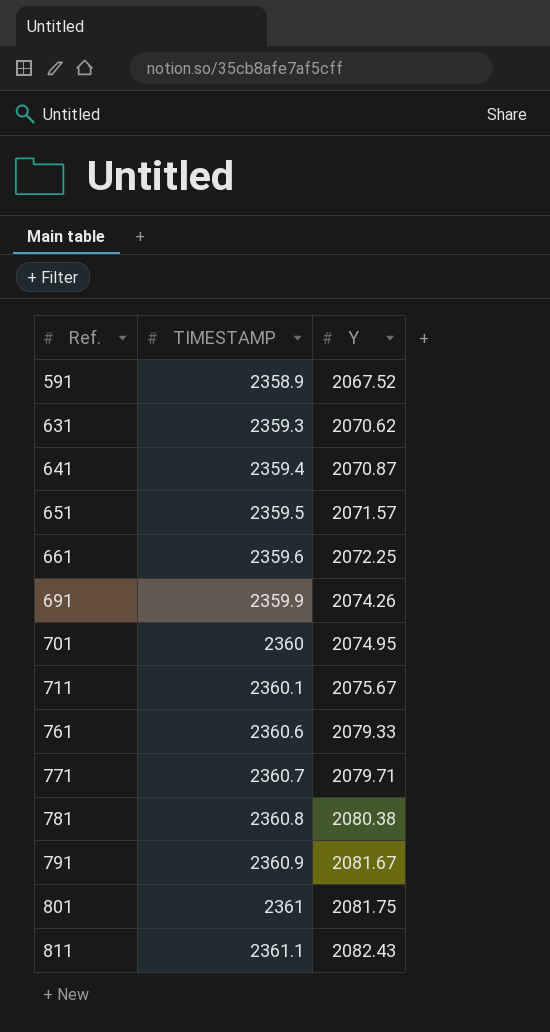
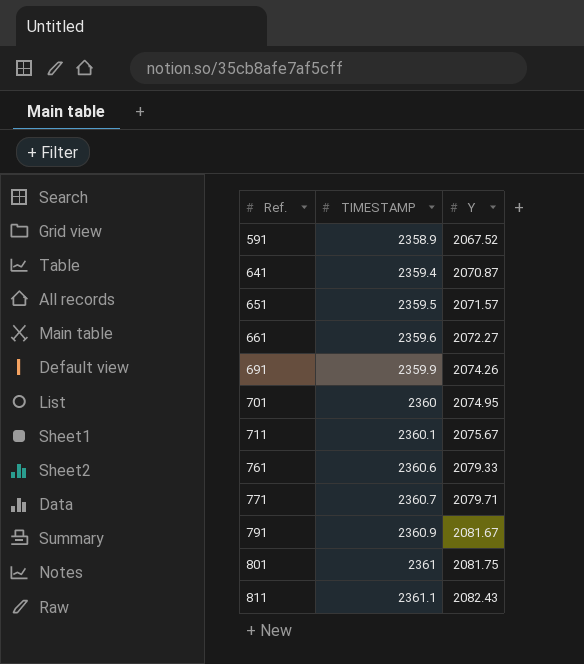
row 631: 2359.3 | 2070.62 -> none
row 781: 2360.8 | 2080.38 -> none
661 | Y: 2072.25 -> 2072.27

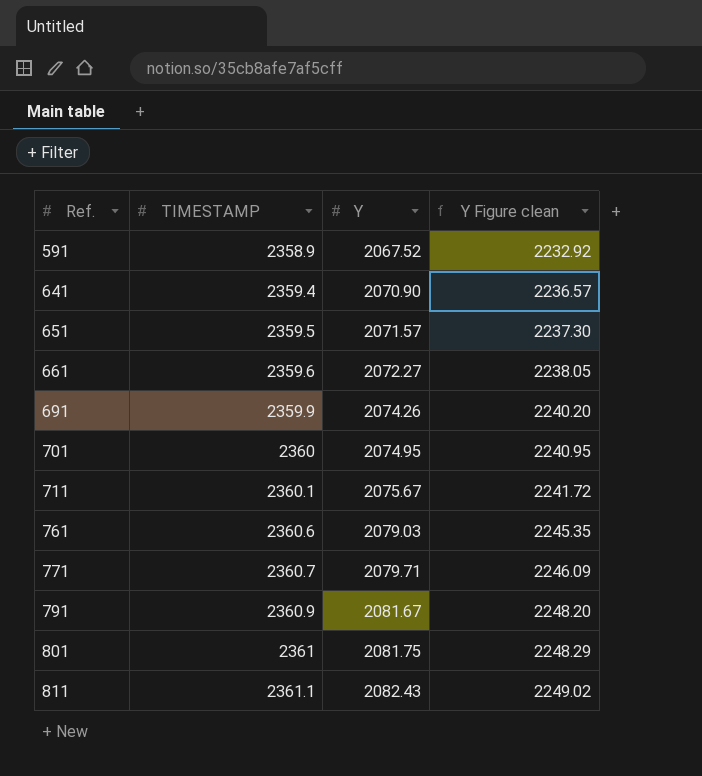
column Y Figure clean | formula: none -> [Y] * 1.08
641 | Y: 2070.87 -> 2070.90
761 | Y: 2079.33 -> 2079.03

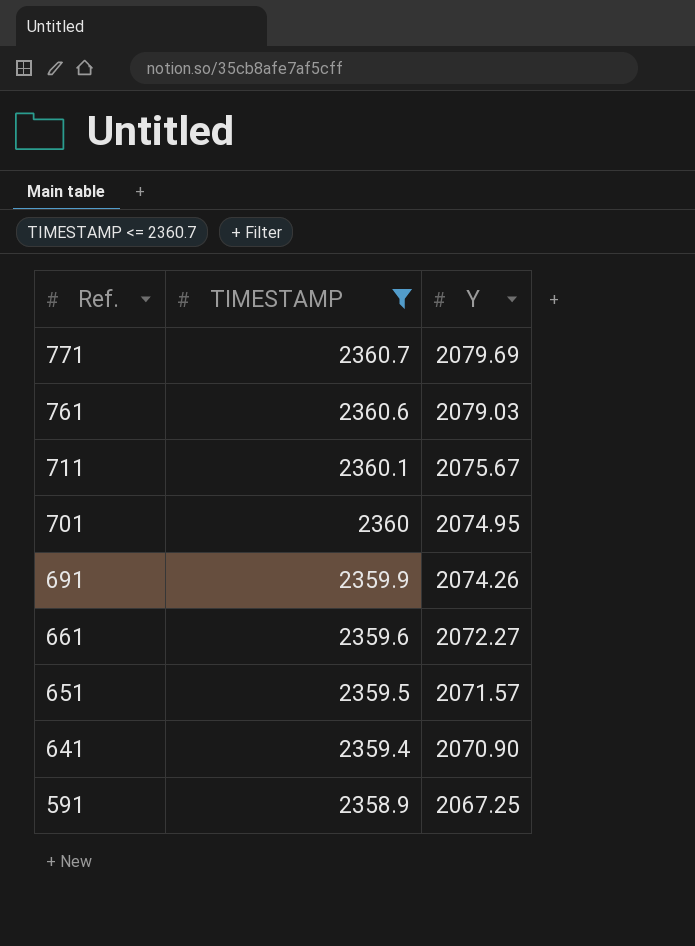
filter: none -> TIMESTAMP <= 2360.7
row order: Ref. ascending -> Ref. descending
column Y Figure clean | formula: [Y] * 1.08 -> none
771 | Y: 2079.71 -> 2079.69
591 | Y: 2067.52 -> 2067.25

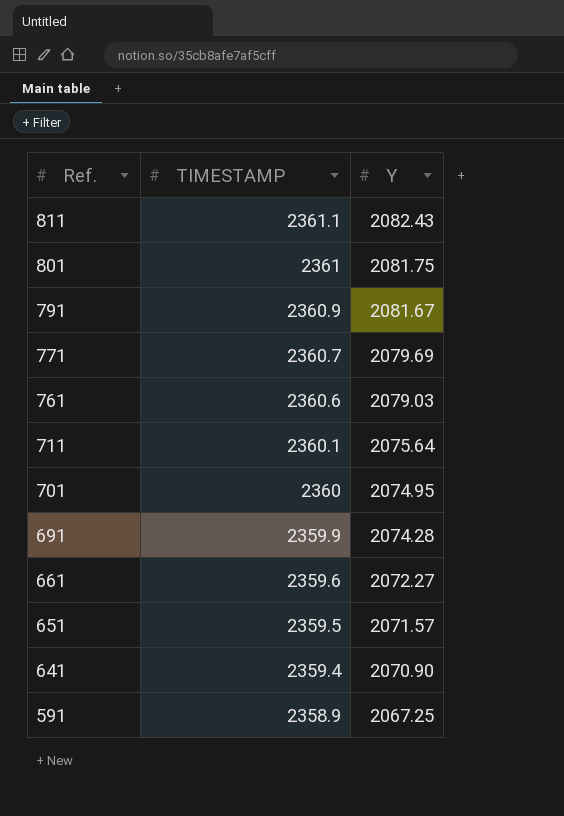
filter: TIMESTAMP <= 2360.7 -> none
711 | Y: 2075.67 -> 2075.64
691 | Y: 2074.26 -> 2074.28

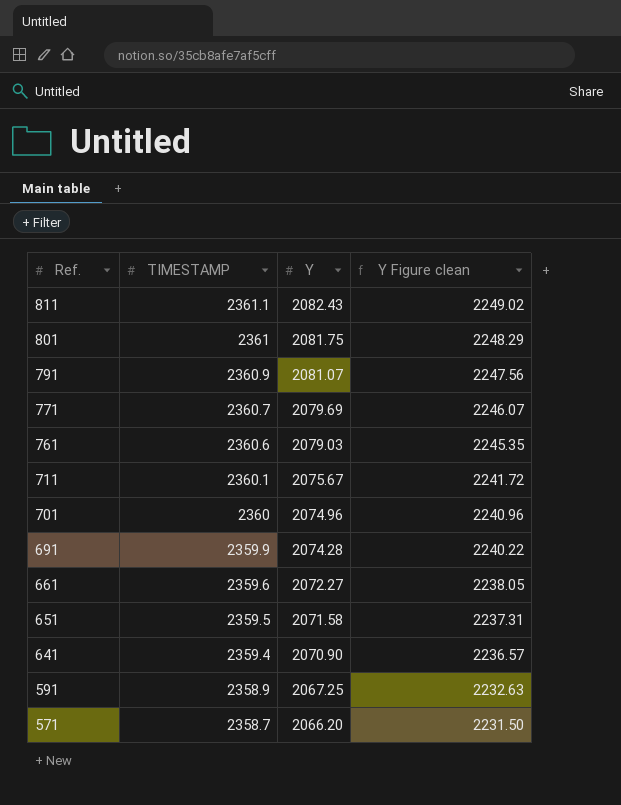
column Y Figure clean | formula: none -> [Y] * 1.08
791 | Y: 2081.67 -> 2081.07
711 | Y: 2075.64 -> 2075.67
701 | Y: 2074.95 -> 2074.96
651 | Y: 2071.57 -> 2071.58
row 571: none -> 2358.7 | 2066.20 | 2231.50

